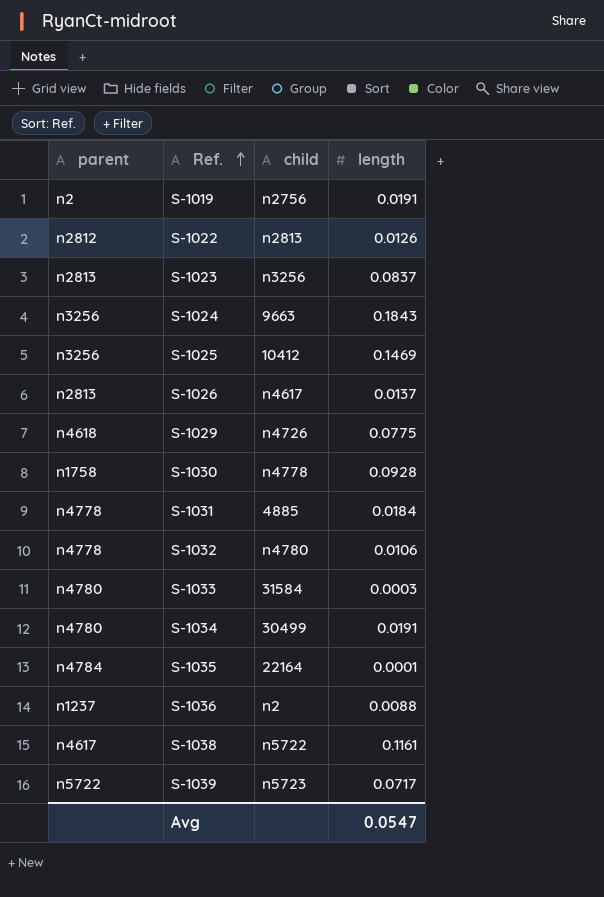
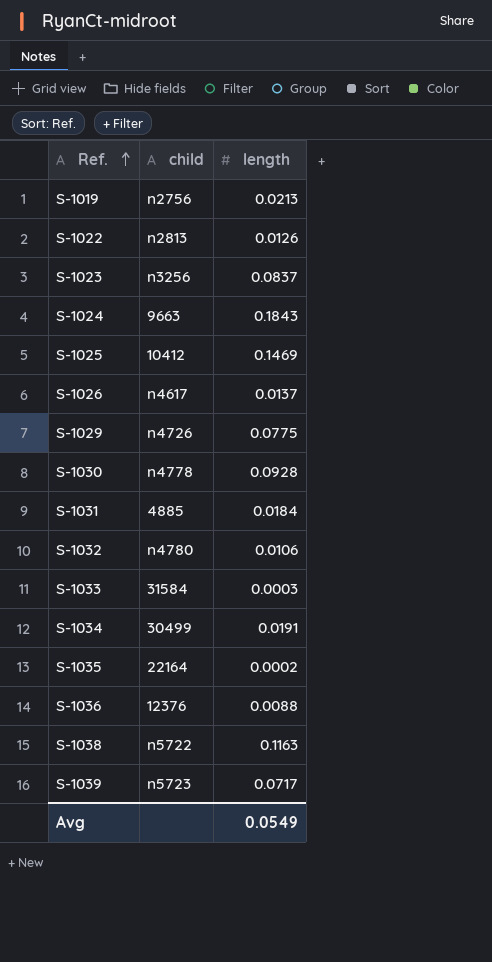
column parent | position: 1 -> none
S-1019 | length: 0.0191 -> 0.0213
S-1035 | length: 0.0001 -> 0.0002
S-1036 | child: n2 -> 12376
S-1038 | length: 0.1161 -> 0.1163
Avg | length: 0.0547 -> 0.0549

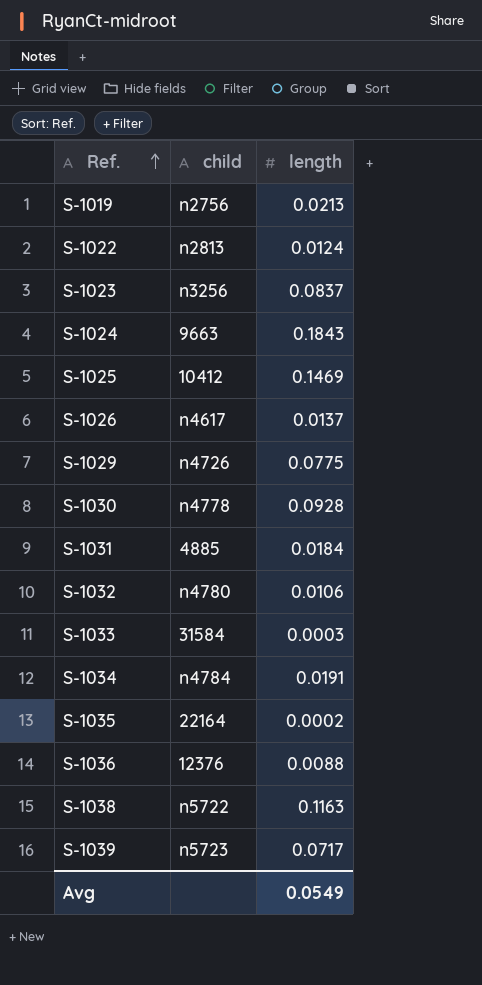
S-1022 | length: 0.0126 -> 0.0124
S-1034 | child: 30499 -> n4784

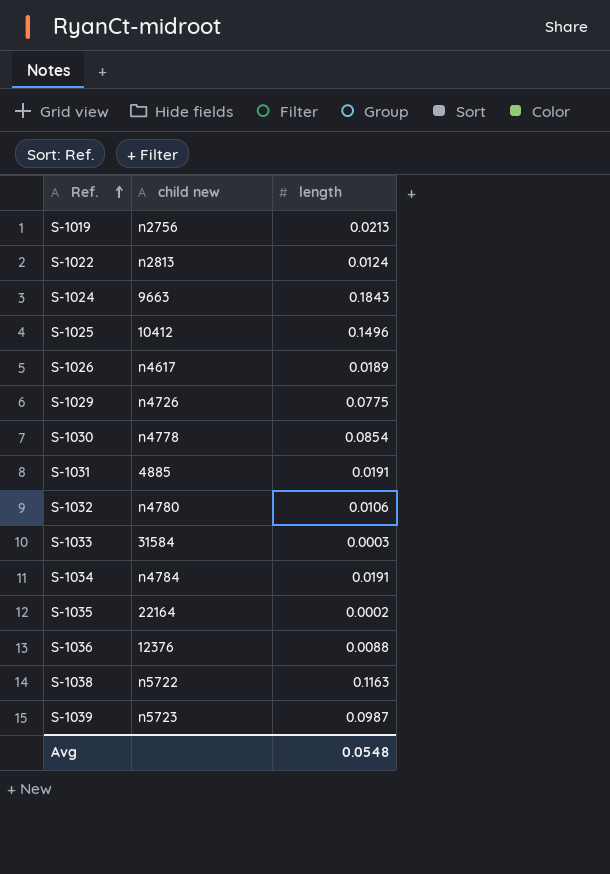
column name: child -> child new
row S-1023: n3256 | 0.0837 -> none
S-1025 | length: 0.1469 -> 0.1496
S-1026 | length: 0.0137 -> 0.0189
S-1030 | length: 0.0928 -> 0.0854
S-1031 | length: 0.0184 -> 0.0191
S-1039 | length: 0.0717 -> 0.0987
Avg | length: 0.0549 -> 0.0548

